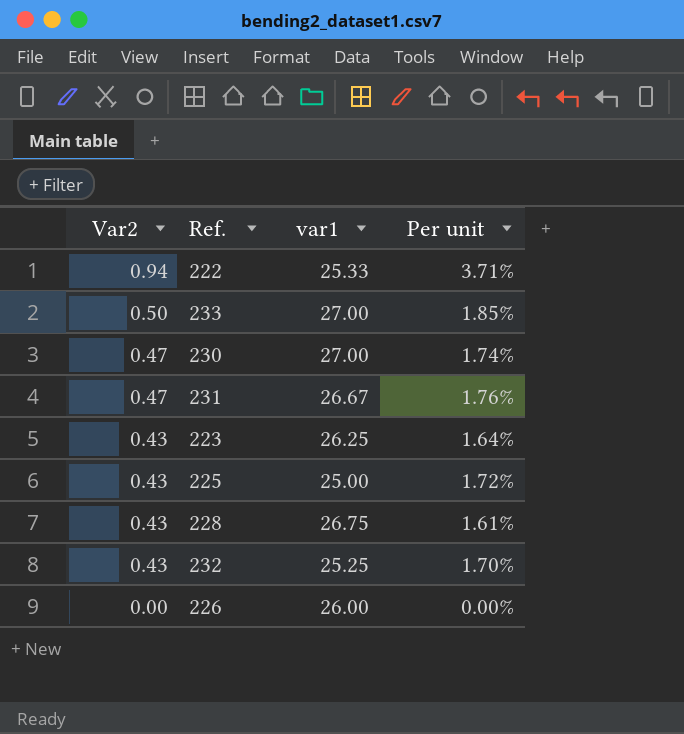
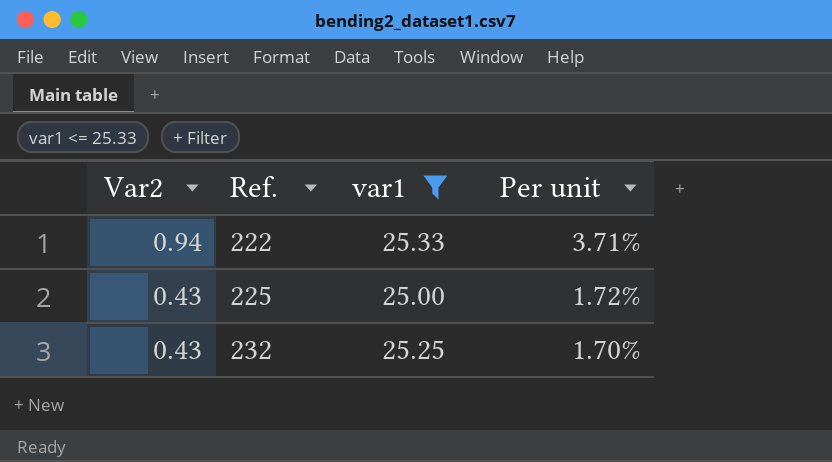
filter: none -> var1 <= 25.33

